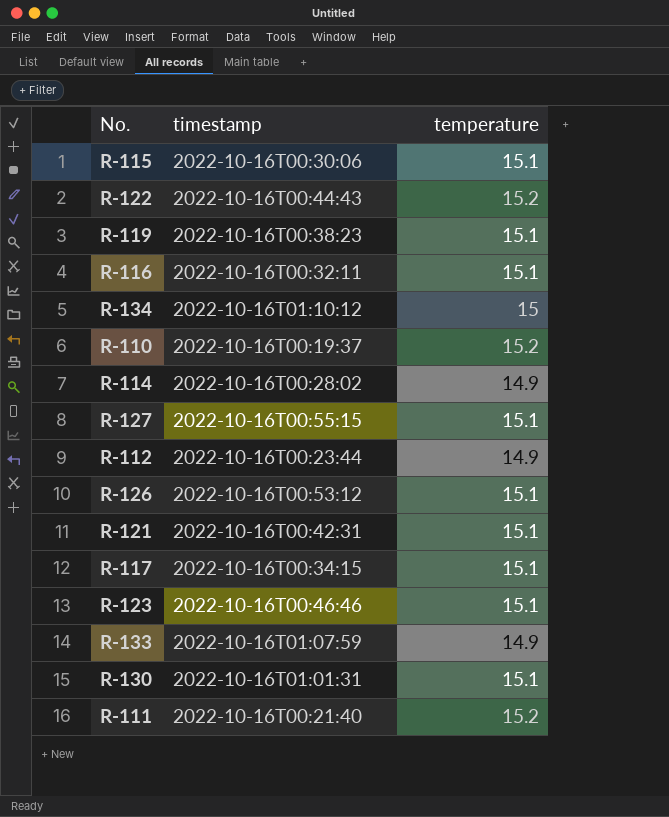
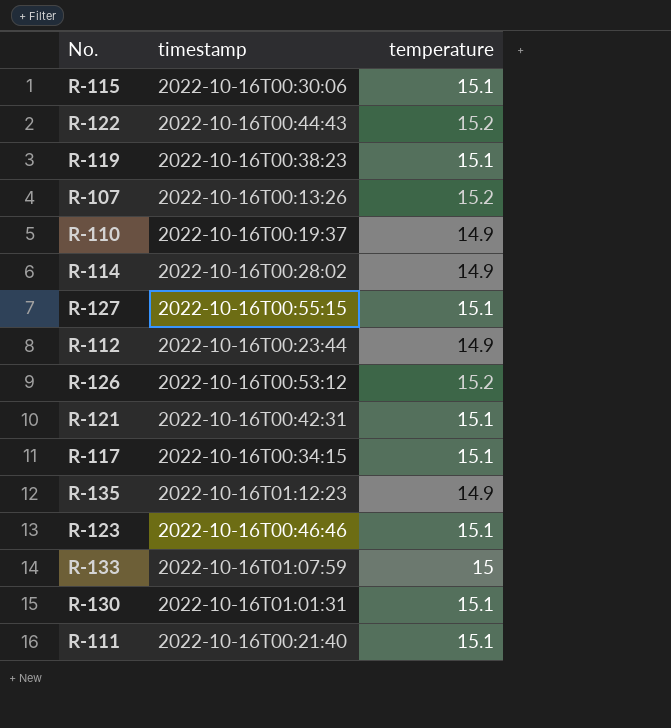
row R-116: 2022-10-16T00:32:11 | 15.1 -> none
row R-134: 2022-10-16T01:10:12 | 15 -> none
row R-107: none -> 2022-10-16T00:13:26 | 15.2
R-110 | temperature: 15.2 -> 14.9
R-126 | temperature: 15.1 -> 15.2
row R-135: none -> 2022-10-16T01:12:23 | 14.9
R-133 | temperature: 14.9 -> 15
R-111 | temperature: 15.2 -> 15.1

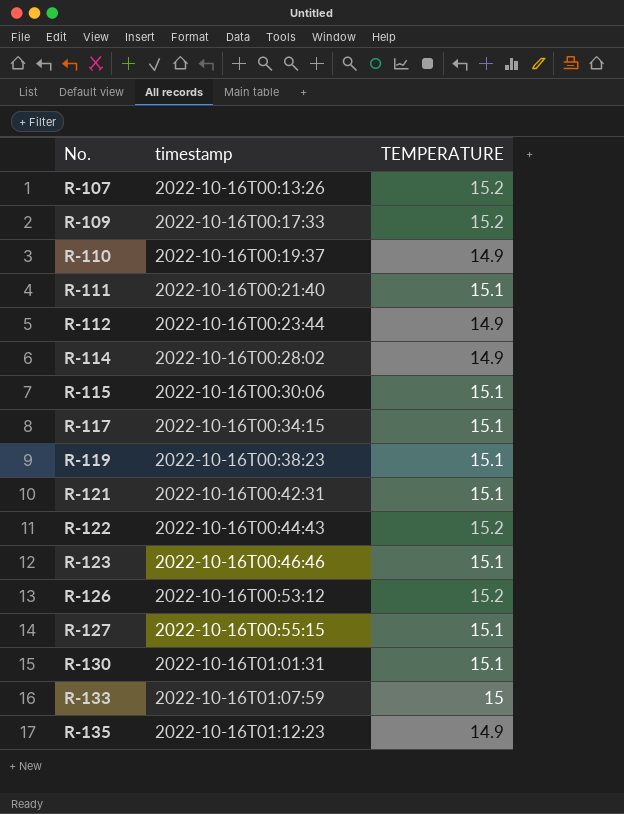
row order: none -> No. ascending
column name: temperature -> TEMPERATURE
row R-109: none -> 2022-10-16T00:17:33 | 15.2

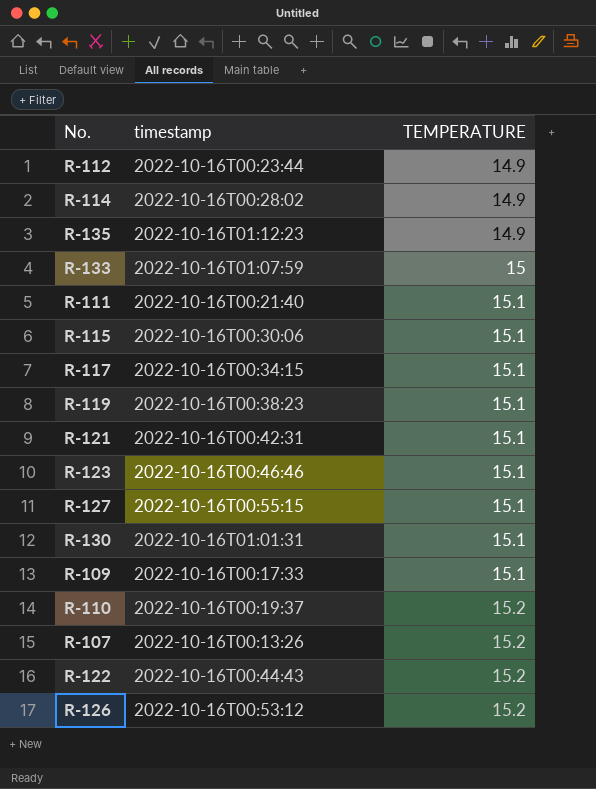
row order: No. ascending -> TEMPERATURE ascending
R-109 | TEMPERATURE: 15.2 -> 15.1
R-110 | TEMPERATURE: 14.9 -> 15.2

